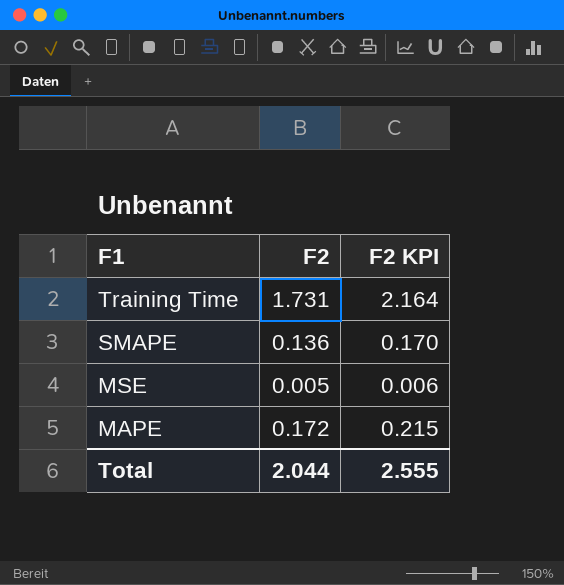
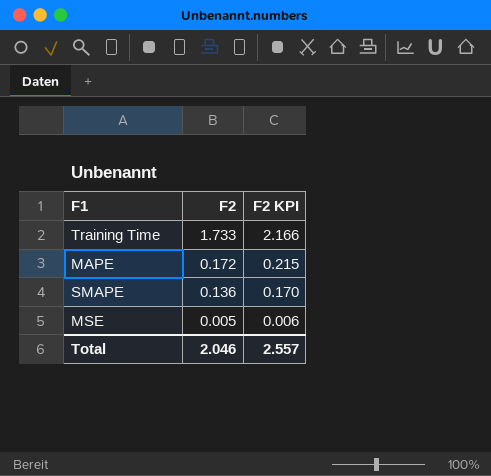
row order: F1 descending -> F2 descending
Training Time | F2: 1.731 -> 1.733
Training Time | F2 KPI: 2.164 -> 2.166
Total | F2: 2.044 -> 2.046
Total | F2 KPI: 2.555 -> 2.557

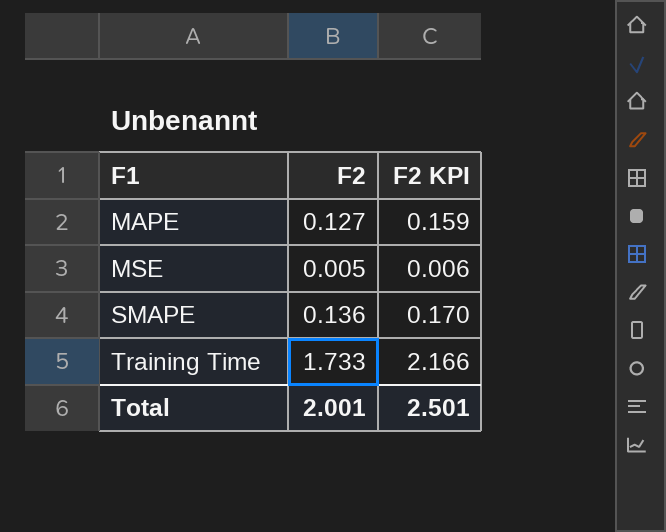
row order: F2 descending -> F1 ascending
MAPE | F2: 0.172 -> 0.127
MAPE | F2 KPI: 0.215 -> 0.159
Total | F2: 2.046 -> 2.001
Total | F2 KPI: 2.557 -> 2.501

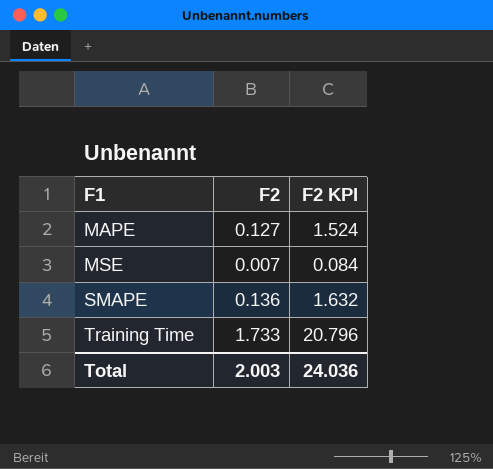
column F2 KPI | formula: [F2] * 1.25 -> [F2] * 12
MSE | F2: 0.005 -> 0.007
Total | F2: 2.001 -> 2.003
Total | F2 KPI: 2.501 -> 24.036

